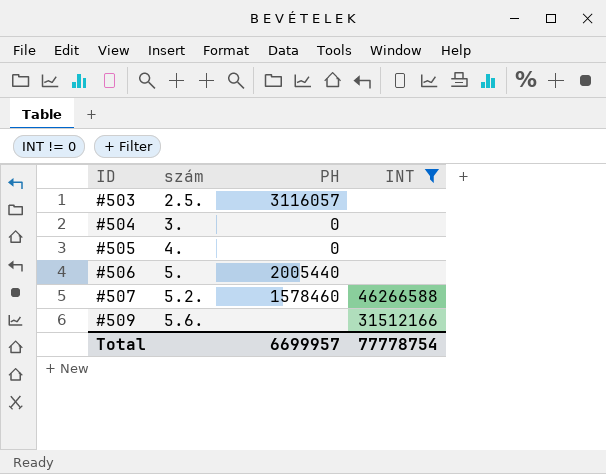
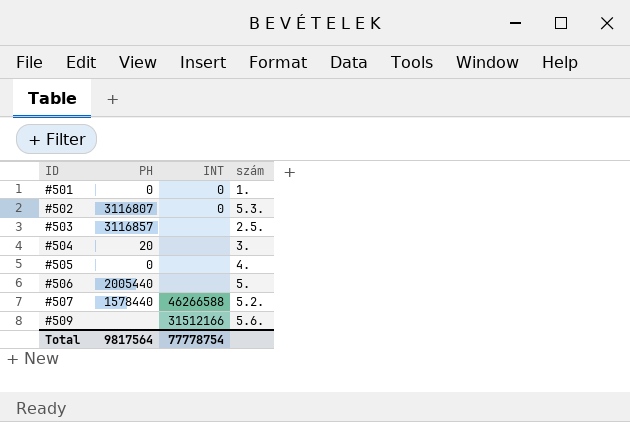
filter: INT != 0 -> none
column szám | position: 2 -> 4
#503 | PH: 3116057 -> 3116857
#504 | PH: 0 -> 20
#507 | PH: 1578460 -> 1578440
Total | PH: 6699957 -> 9817564

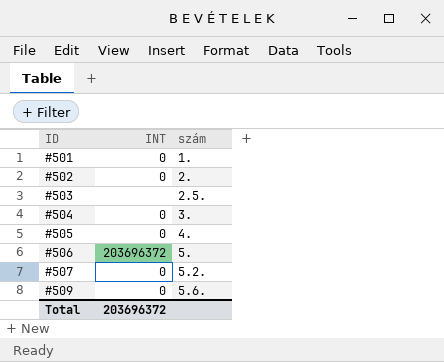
column PH | position: 2 -> none
#502 | szám: 5.3. -> 2.
#504 | INT: none -> 0
#505 | INT: none -> 0
#506 | INT: none -> 203696372
#507 | INT: 46266588 -> 0
#509 | INT: 31512166 -> 0
Total | INT: 77778754 -> 203696372

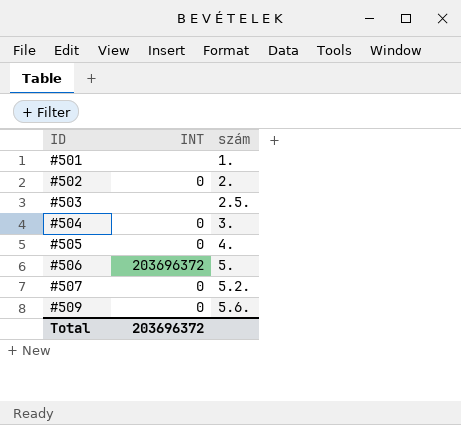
#501 | INT: 0 -> none

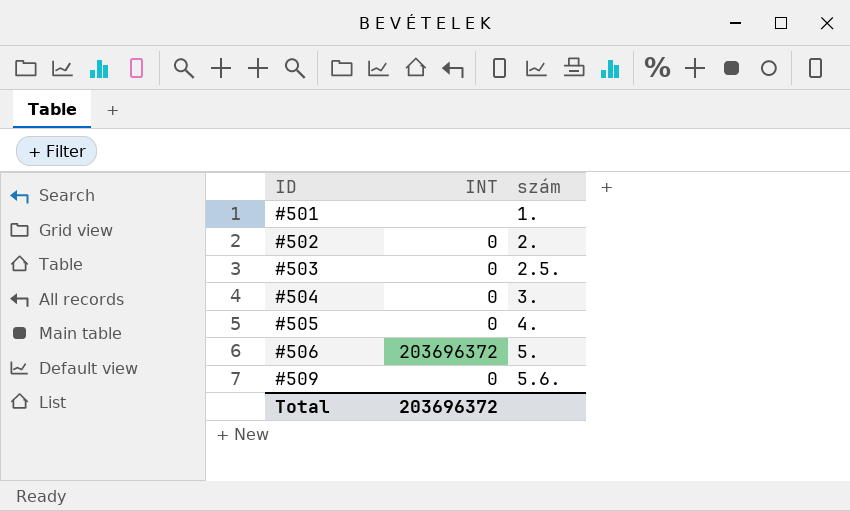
row #507: 0 | 5.2. -> none
#503 | INT: none -> 0

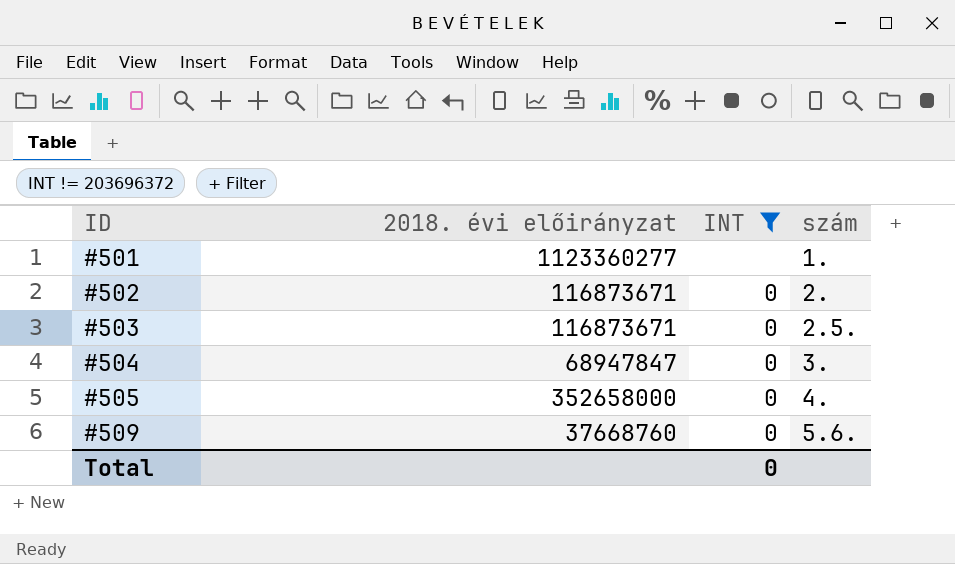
filter: none -> INT != 203696372
column 2018. évi előirányzat | position: none -> 2
Total | INT: 203696372 -> 0

